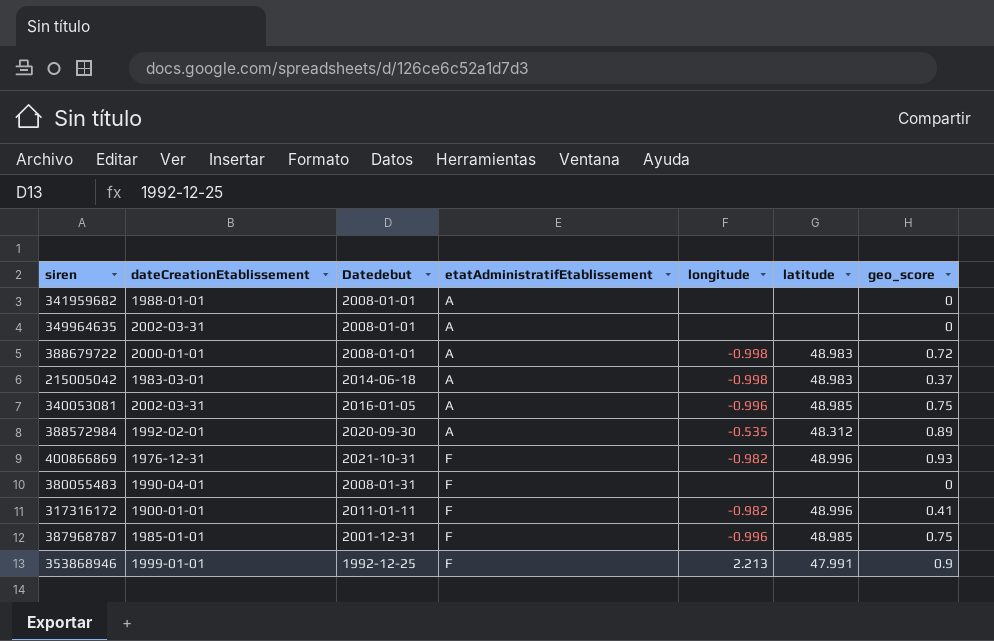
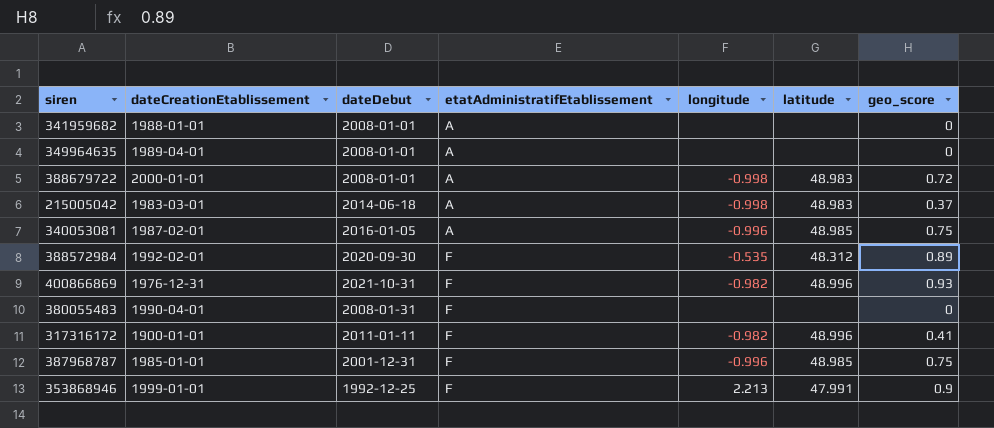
column name: Datedebut -> dateDebut
349964635 | dateCreationEtablissement: 2002-03-31 -> 1989-04-01
340053081 | dateCreationEtablissement: 2002-03-31 -> 1987-02-01
388572984 | etatAdministratifEtablissement: A -> F

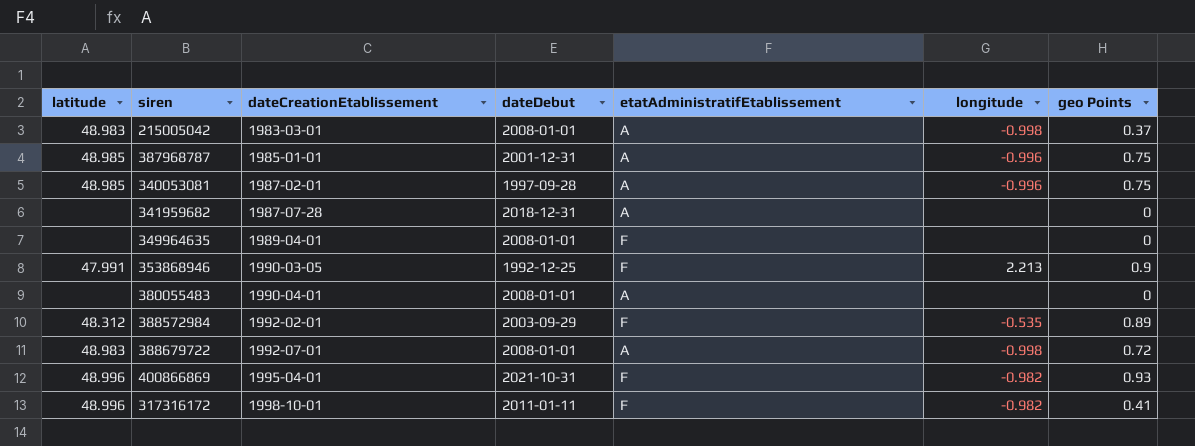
row order: etatAdministratifEtablissement ascending -> dateCreationEtablissement ascending
column latitude | position: 6 -> 1
column name: geo_score -> geo Points
215005042 | dateDebut: 2014-06-18 -> 2008-01-01
387968787 | etatAdministratifEtablissement: F -> A
340053081 | dateDebut: 2016-01-05 -> 1997-09-28
341959682 | dateCreationEtablissement: 1988-01-01 -> 1987-07-28
341959682 | dateDebut: 2008-01-01 -> 2018-12-31
349964635 | etatAdministratifEtablissement: A -> F
353868946 | dateCreationEtablissement: 1999-01-01 -> 1990-03-05
380055483 | dateDebut: 2008-01-31 -> 2008-01-01
380055483 | etatAdministratifEtablissement: F -> A
388572984 | dateDebut: 2020-09-30 -> 2003-09-29
388679722 | dateCreationEtablissement: 2000-01-01 -> 1992-07-01
400866869 | dateCreationEtablissement: 1976-12-31 -> 1995-04-01
317316172 | dateCreationEtablissement: 1900-01-01 -> 1998-10-01

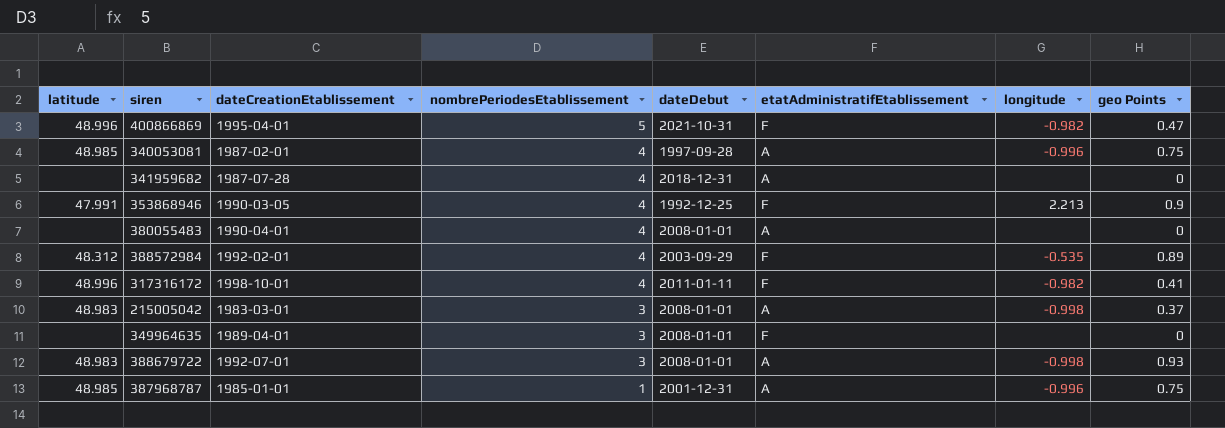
row order: dateCreationEtablissement ascending -> nombrePeriodesEtablissement descending
column nombrePeriodesEtablissement | position: none -> 4
400866869 | geo Points: 0.93 -> 0.47
388679722 | geo Points: 0.72 -> 0.93

